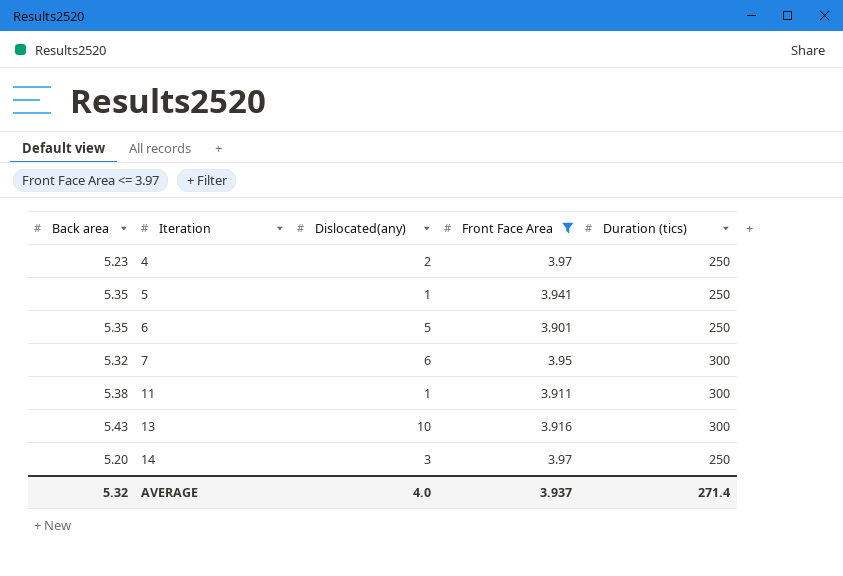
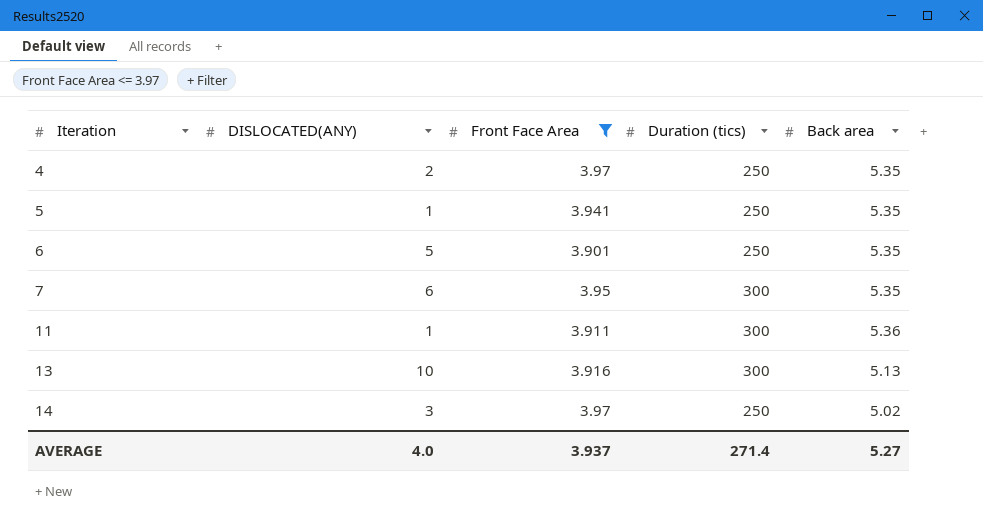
column name: Dislocated(any) -> DISLOCATED(ANY)
column Back area | position: 1 -> 5
4 | Back area: 5.23 -> 5.35
7 | Back area: 5.32 -> 5.35
11 | Back area: 5.38 -> 5.36
13 | Back area: 5.43 -> 5.13
14 | Back area: 5.20 -> 5.02
AVERAGE | Back area: 5.32 -> 5.27

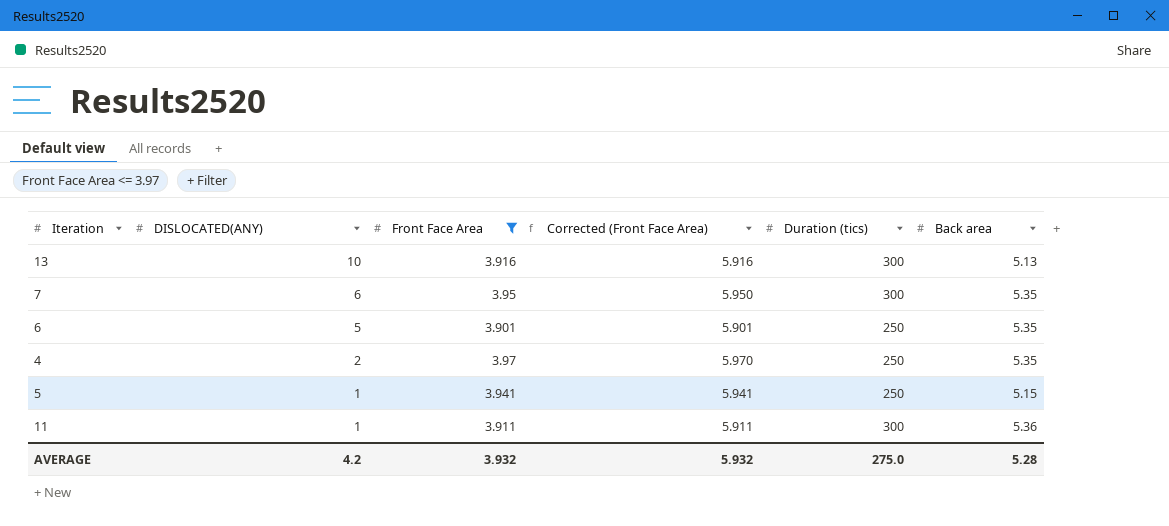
row order: Iteration ascending -> DISLOCATED(ANY) descending
column Corrected (Front Face Area) | formula: none -> [Front Face Area] + 2
row 14: 3 | 3.97 | 250 | 5.02 -> none
5 | Back area: 5.35 -> 5.15
AVERAGE | DISLOCATED(ANY): 4.0 -> 4.2
AVERAGE | Front Face Area: 3.937 -> 3.932
AVERAGE | Duration (tics): 271.4 -> 275.0
AVERAGE | Back area: 5.27 -> 5.28

